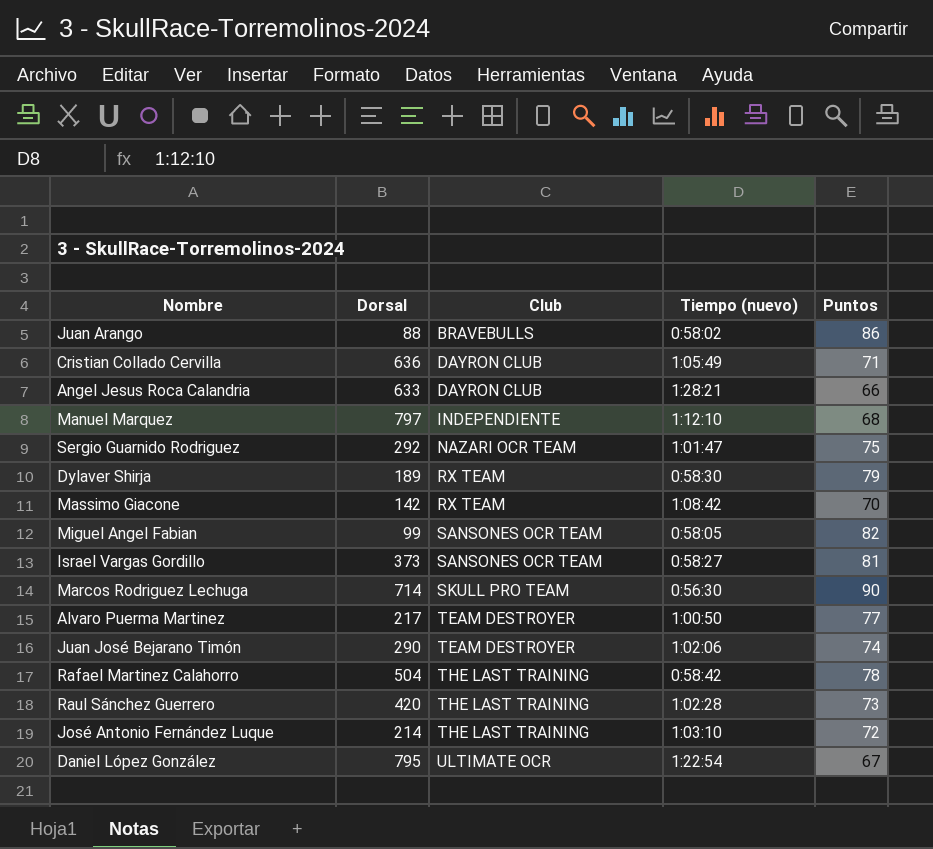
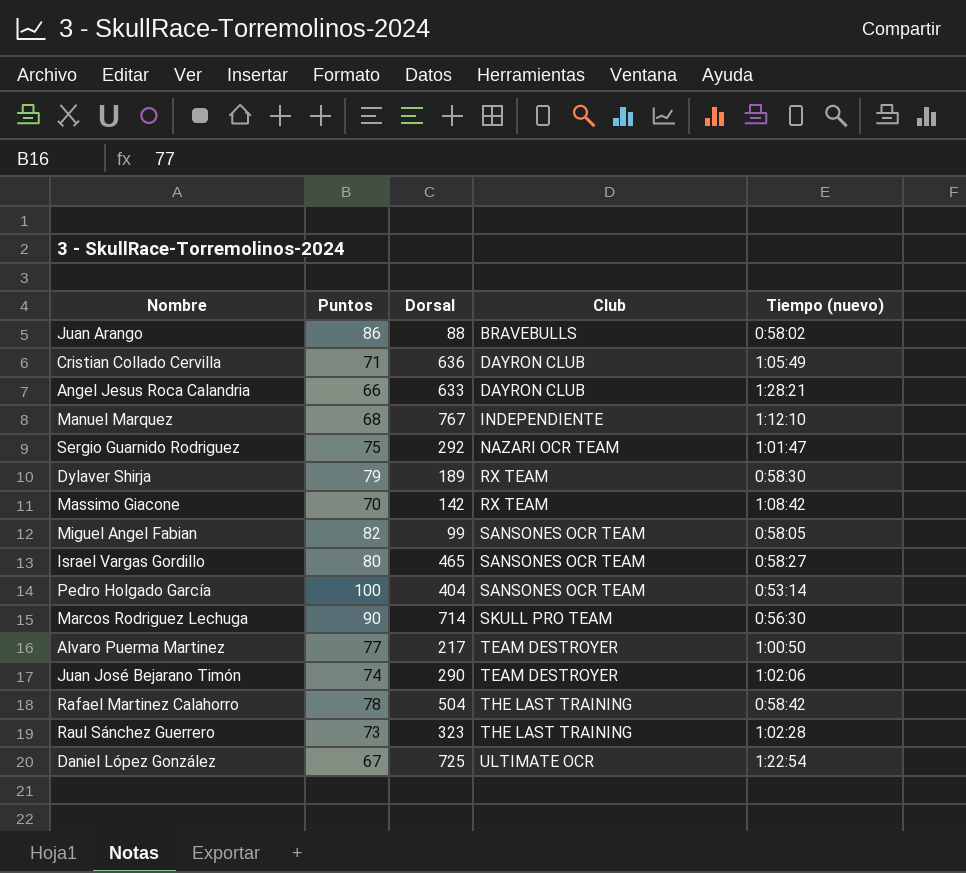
column Puntos | position: 5 -> 2
row José Antonio Fernández Luque: 214 | THE LAST TRAINING | 1:03:10 | 72 -> none
Manuel Marquez | Dorsal: 797 -> 767
Israel Vargas Gordillo | Puntos: 81 -> 80
Israel Vargas Gordillo | Dorsal: 373 -> 465
row Pedro Holgado García: none -> 100 | 404 | SANSONES OCR TEAM | 0:53:14
Raul Sánchez Guerrero | Dorsal: 420 -> 323
Daniel López González | Dorsal: 795 -> 725

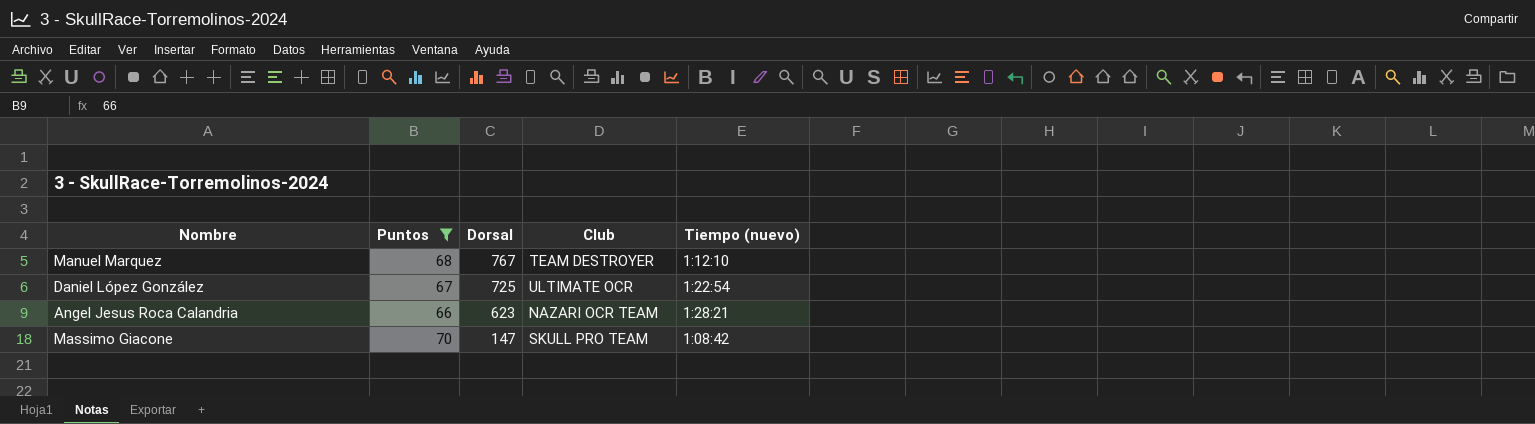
filter: none -> Puntos <= 70
row order: Club ascending -> Dorsal descending
Manuel Marquez | Club: INDEPENDIENTE -> TEAM DESTROYER
Angel Jesus Roca Calandria | Dorsal: 633 -> 623
Angel Jesus Roca Calandria | Club: DAYRON CLUB -> NAZARI OCR TEAM
Massimo Giacone | Dorsal: 142 -> 147
Massimo Giacone | Club: RX TEAM -> SKULL PRO TEAM

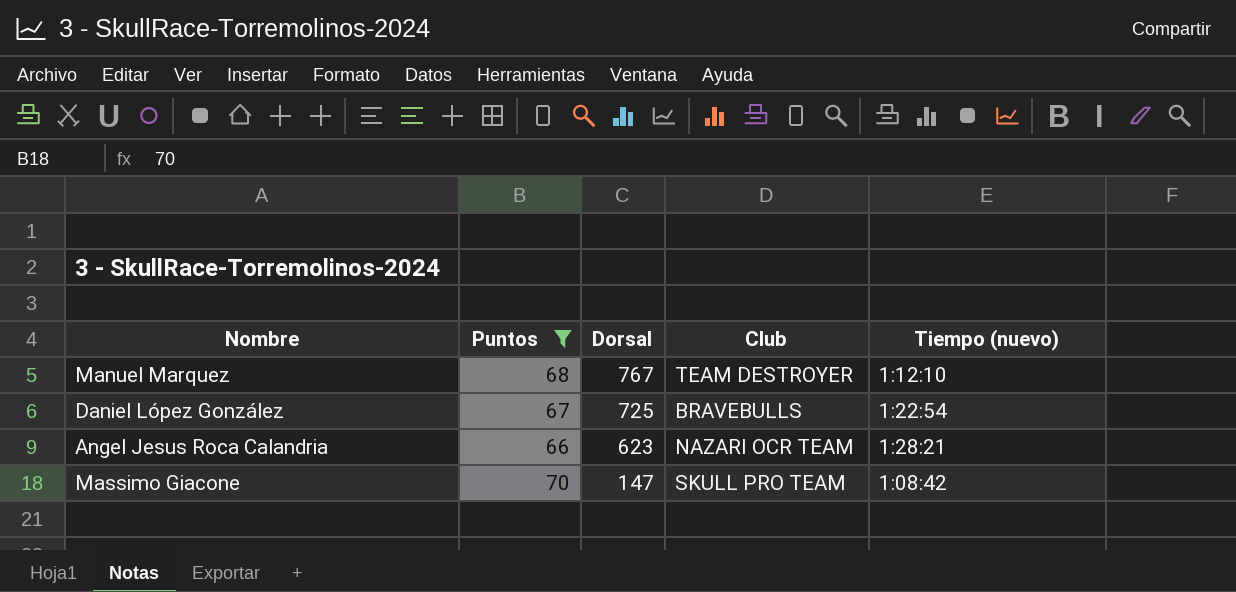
Daniel López González | Club: ULTIMATE OCR -> BRAVEBULLS

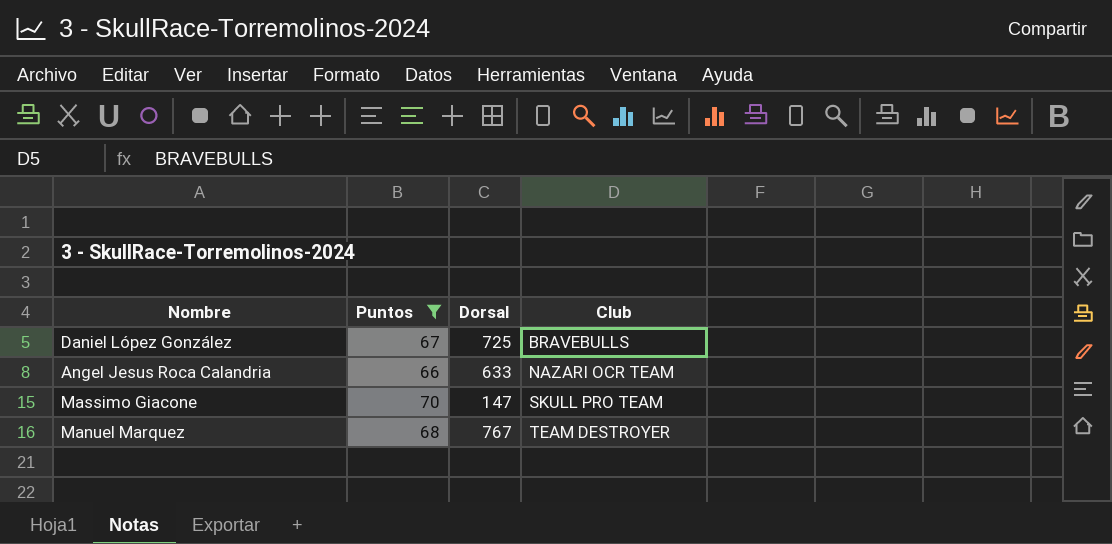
row order: Dorsal descending -> Club ascending
column Tiempo (nuevo) | position: 5 -> none
Angel Jesus Roca Calandria | Dorsal: 623 -> 633

